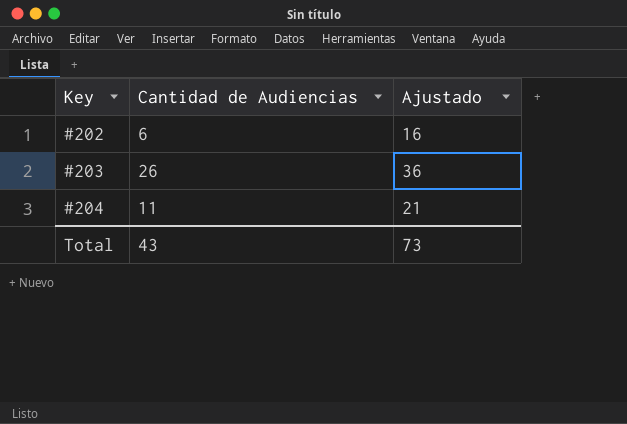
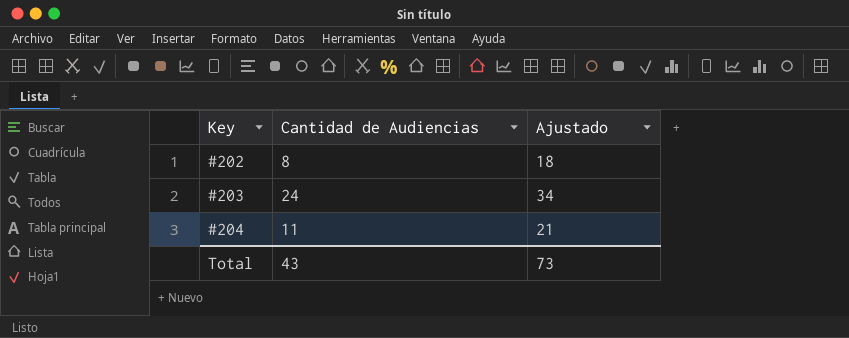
#202 | Cantidad de Audiencias: 6 -> 8
#202 | Ajustado: 16 -> 18
#203 | Cantidad de Audiencias: 26 -> 24
#203 | Ajustado: 36 -> 34

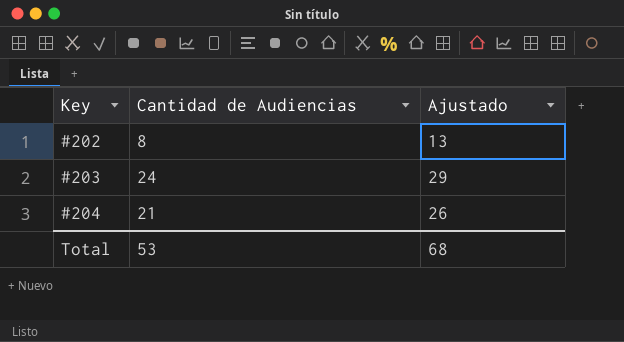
column Ajustado | formula: [Cantidad de Audiencias] + 10 -> [Cantidad de Audiencias] + 5
#204 | Cantidad de Audiencias: 11 -> 21
Total | Cantidad de Audiencias: 43 -> 53
Total | Ajustado: 73 -> 68

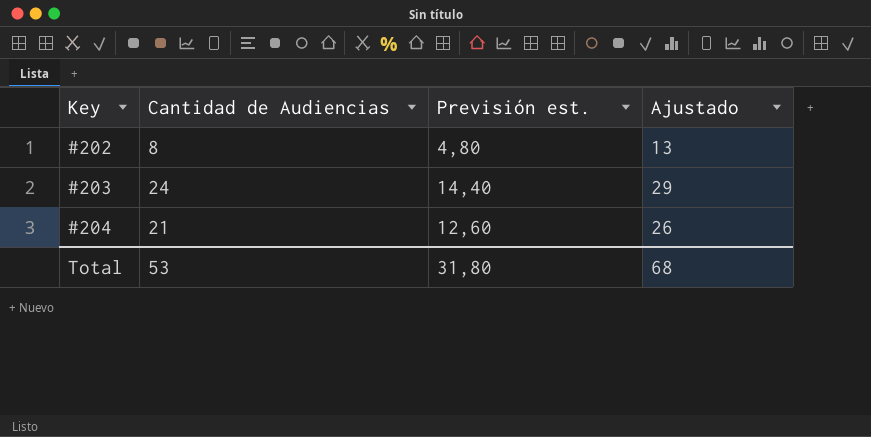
column Previsión est. | formula: none -> [Cantidad de Audiencias] * 0,6

